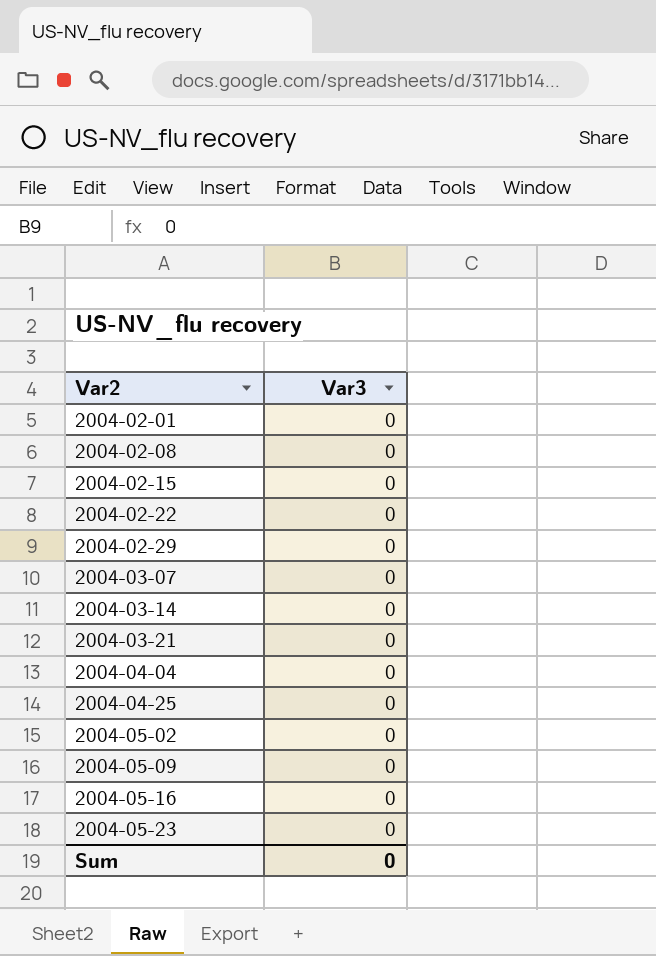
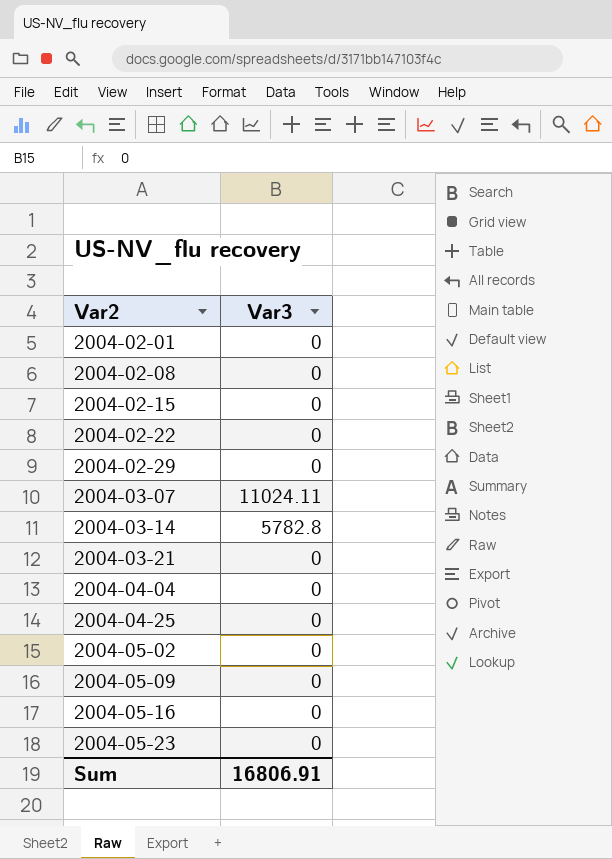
2004-03-07 | Var3: 0 -> 11024.11
2004-03-14 | Var3: 0 -> 5782.8
Sum | Var3: 0 -> 16806.91

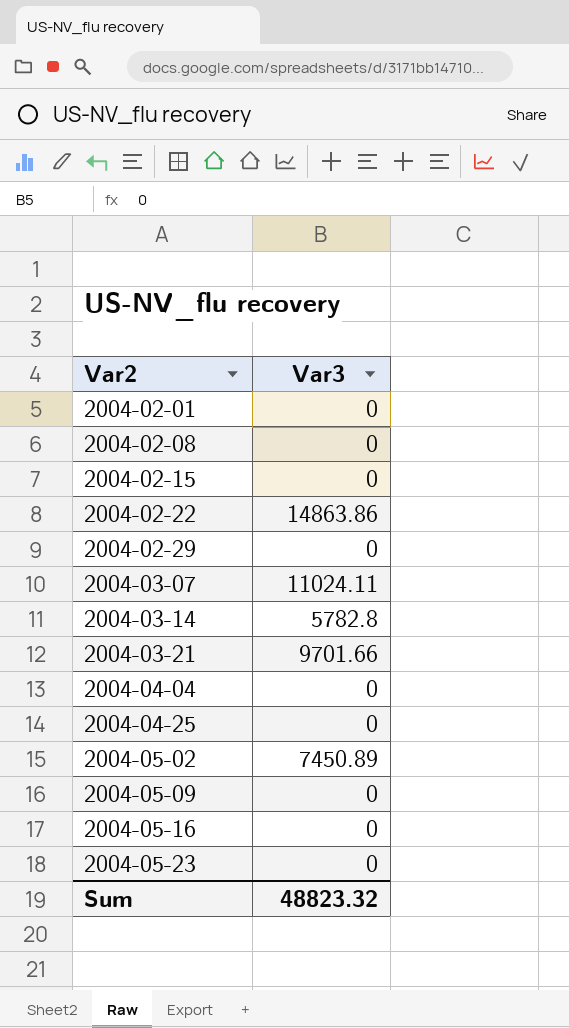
2004-02-22 | Var3: 0 -> 14863.86
2004-03-21 | Var3: 0 -> 9701.66
2004-05-02 | Var3: 0 -> 7450.89
Sum | Var3: 16806.91 -> 48823.32

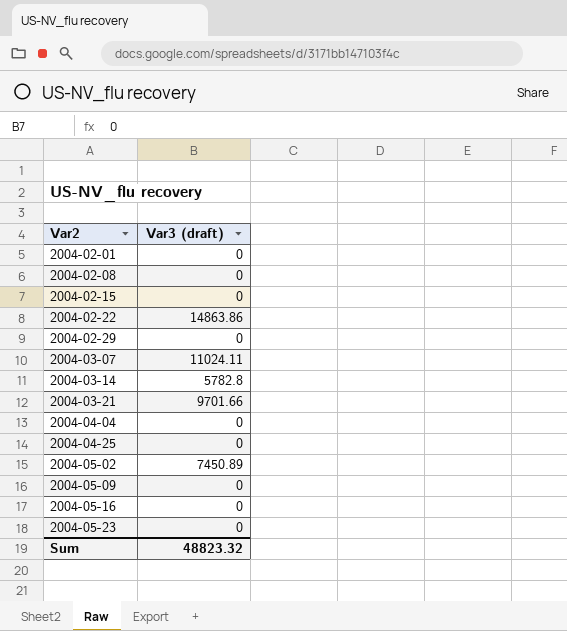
column name: Var3 -> Var3 (draft)

